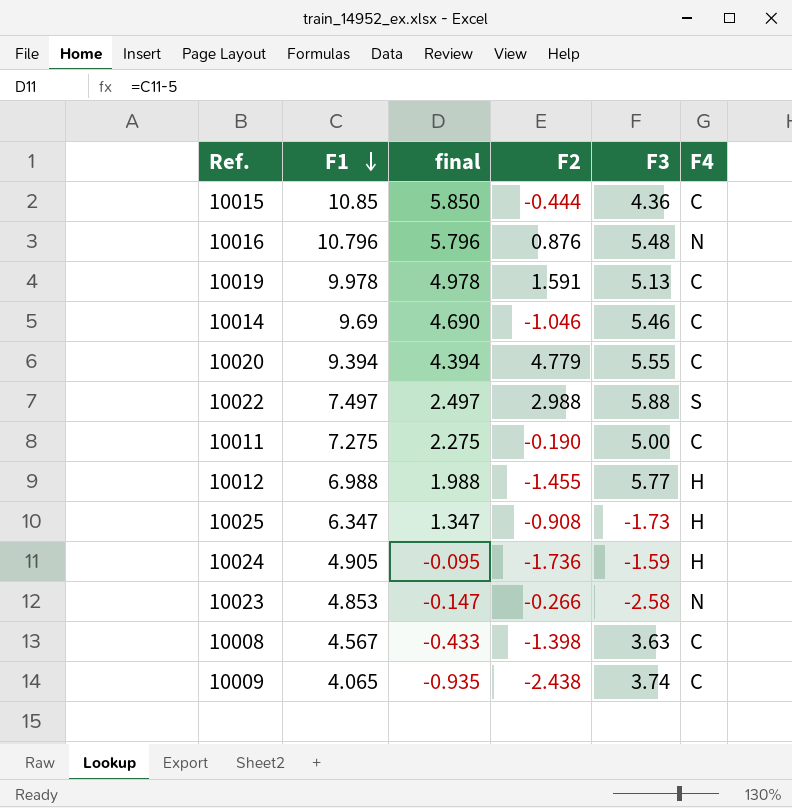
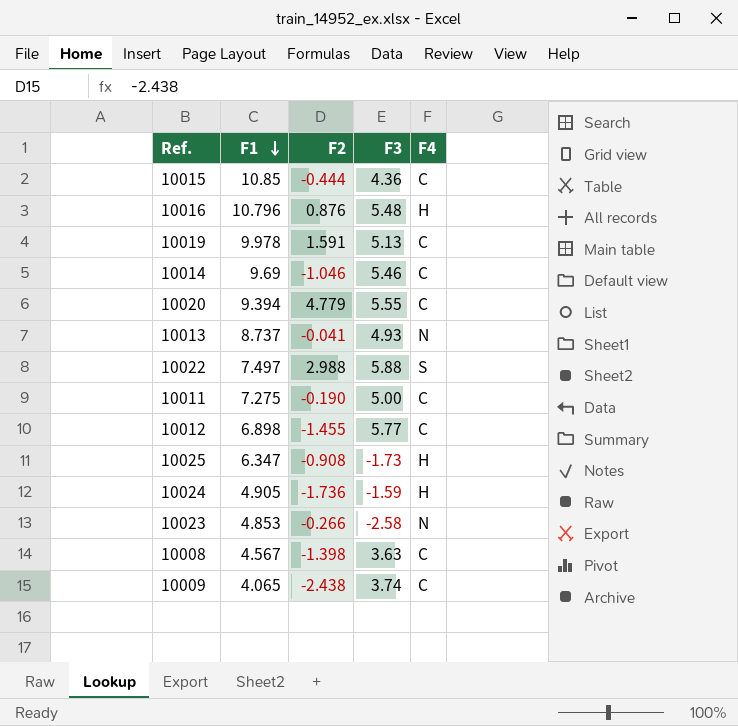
column final | formula: [F1] - 5 -> none
10016 | F4: N -> H
row 10013: none -> 8.737 | -0.041 | 4.93 | N
10012 | F1: 6.988 -> 6.898
10012 | F4: H -> C

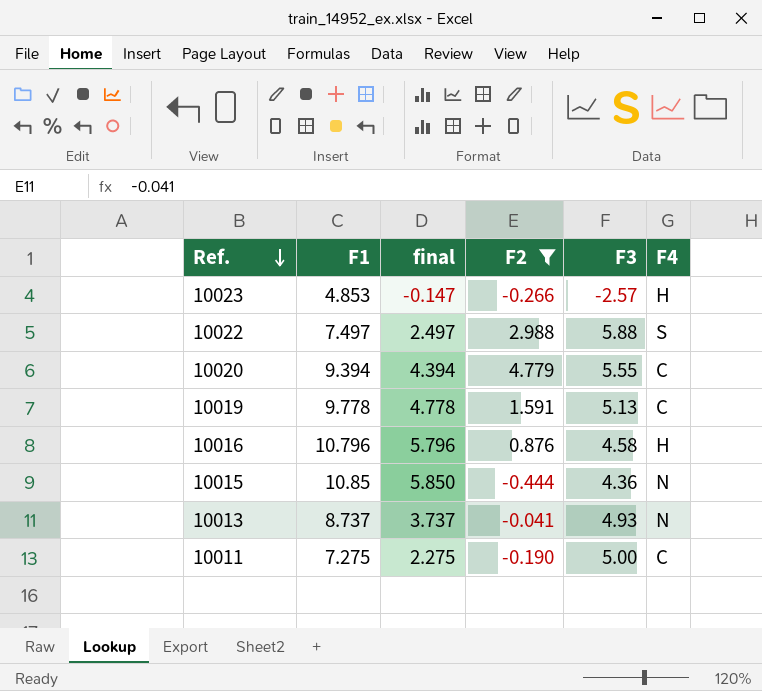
filter: none -> F2 >= -0.444
row order: F1 descending -> Ref. descending
column final | formula: none -> [F1] - 5
10023 | F3: -2.58 -> -2.57
10023 | F4: N -> H
10019 | F1: 9.978 -> 9.778
10016 | F3: 5.48 -> 4.58
10015 | F4: C -> N

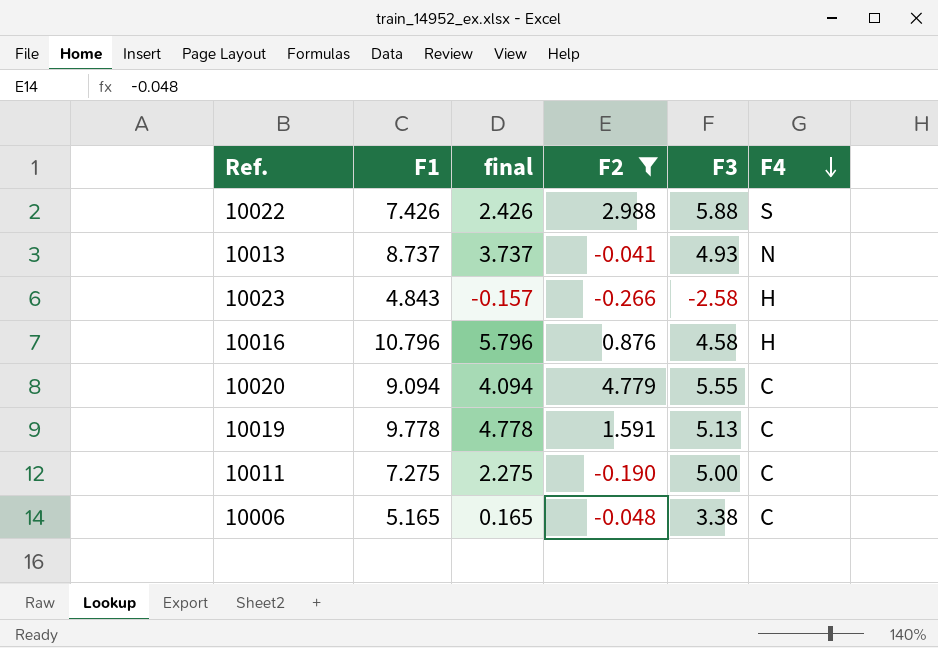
row order: Ref. descending -> F4 descending
row 10015: 10.85 | 5.850 | -0.444 | 4.36 | N -> none
10022 | F1: 7.497 -> 7.426
10022 | final: 2.497 -> 2.426
10023 | F1: 4.853 -> 4.843
10023 | final: -0.147 -> -0.157
10023 | F3: -2.57 -> -2.58
10020 | F1: 9.394 -> 9.094
10020 | final: 4.394 -> 4.094
row 10006: none -> 5.165 | 0.165 | -0.048 | 3.38 | C

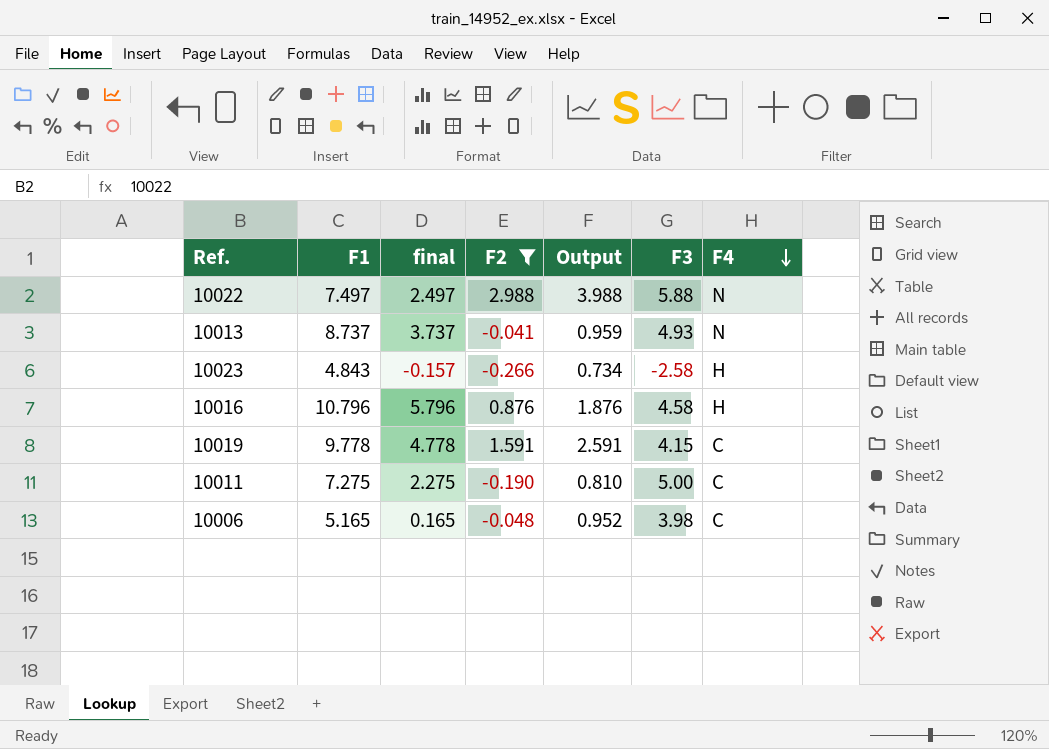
column Output | formula: none -> [F2] + 1
row 10020: 9.094 | 4.094 | 4.779 | 5.55 | C -> none
10022 | F1: 7.426 -> 7.497
10022 | final: 2.426 -> 2.497
10022 | F4: S -> N
10019 | F3: 5.13 -> 4.15
10006 | F3: 3.38 -> 3.98

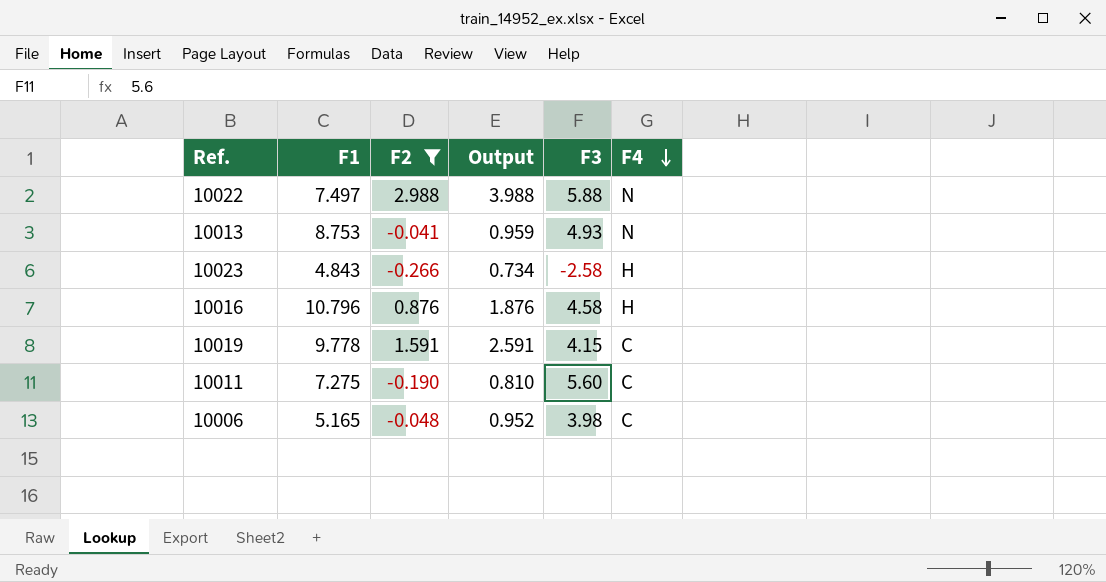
column final | formula: [F1] - 5 -> none
10013 | F1: 8.737 -> 8.753
10011 | F3: 5.00 -> 5.60

